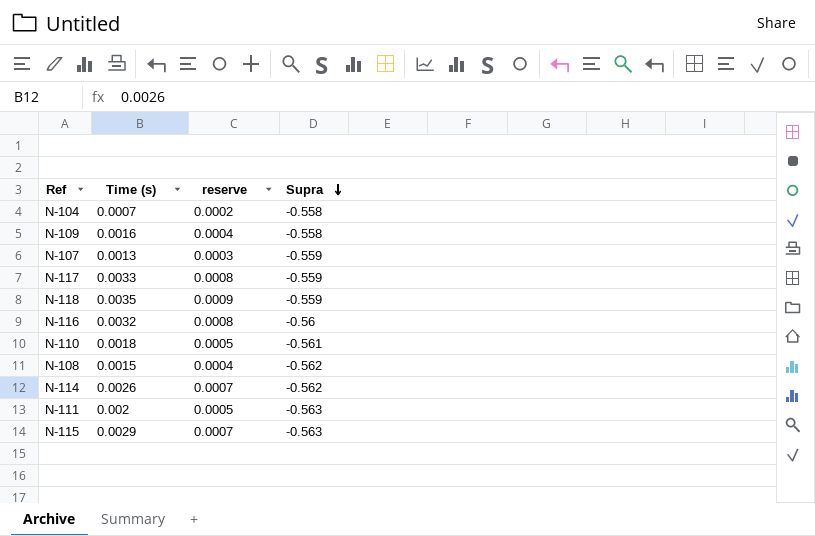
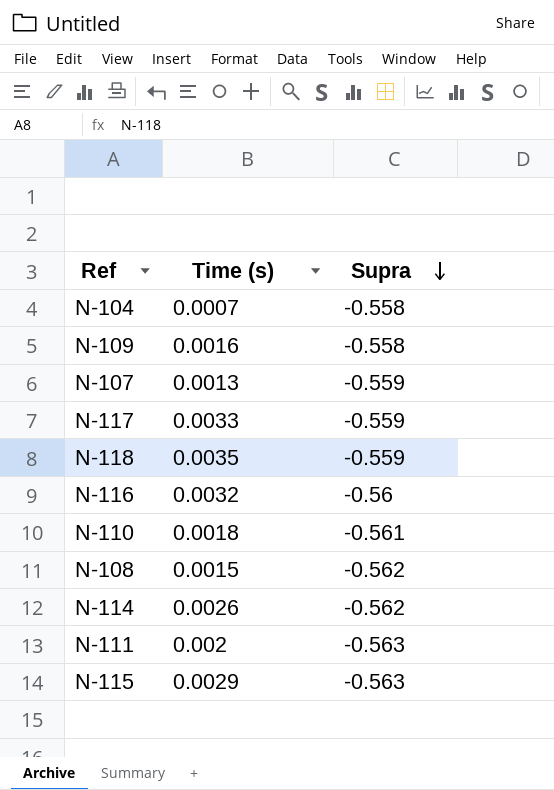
column reserve | formula: [Time (s)] * 0.25 -> none

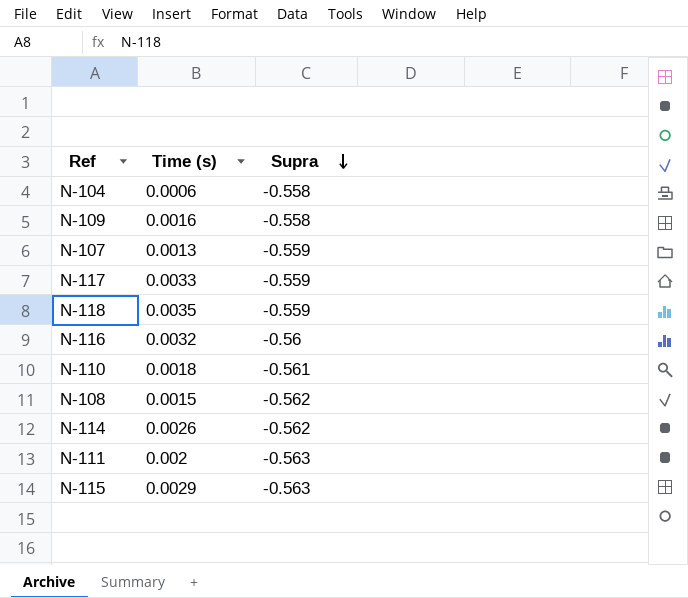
N-104 | Time (s): 0.0007 -> 0.0006

